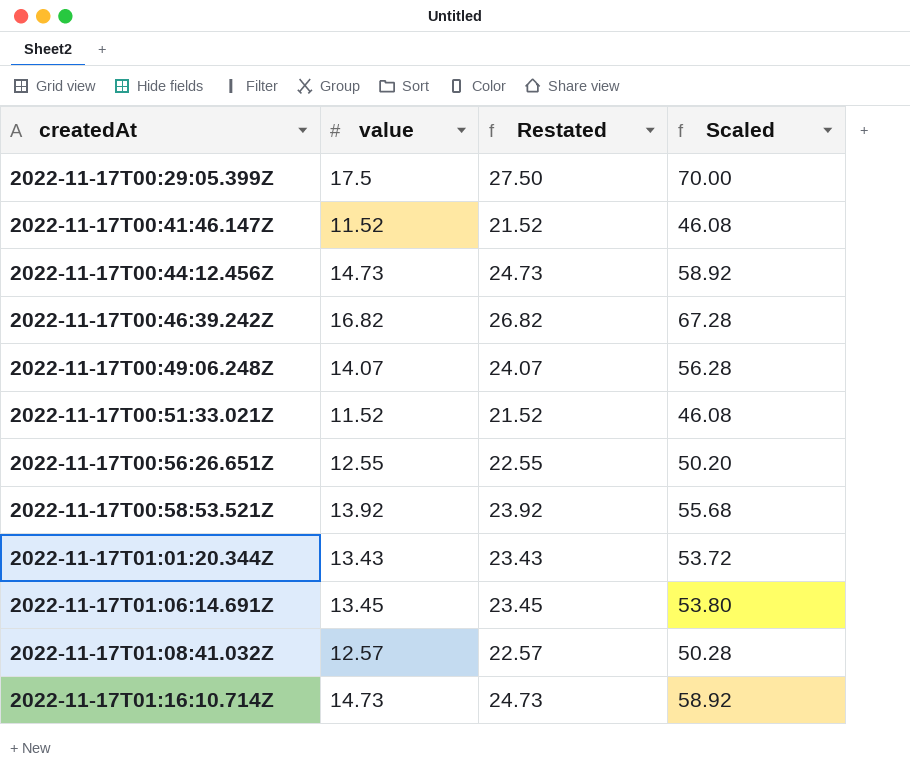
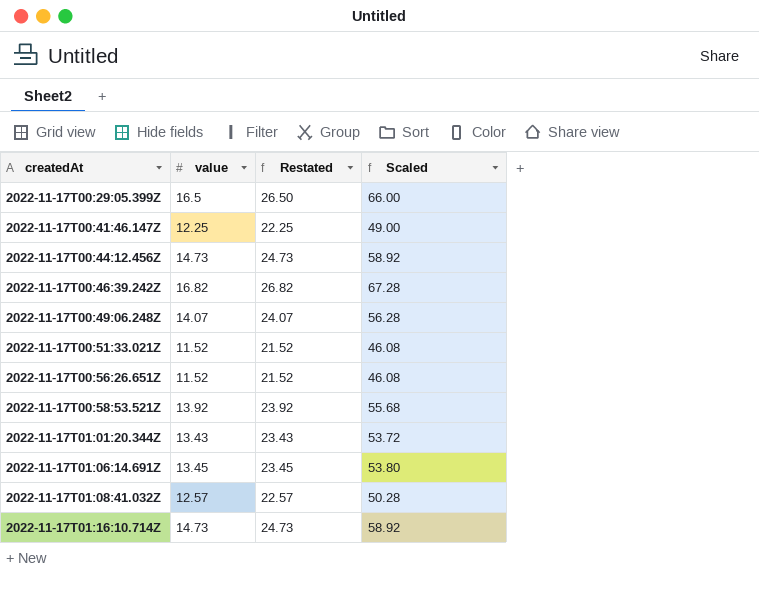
2022-11-17T00:29:05.399Z | value: 17.5 -> 16.5
2022-11-17T00:29:05.399Z | Restated: 27.50 -> 26.50
2022-11-17T00:29:05.399Z | Scaled: 70.00 -> 66.00
2022-11-17T00:41:46.147Z | value: 11.52 -> 12.25
2022-11-17T00:41:46.147Z | Restated: 21.52 -> 22.25
2022-11-17T00:41:46.147Z | Scaled: 46.08 -> 49.00
2022-11-17T00:56:26.651Z | value: 12.55 -> 11.52
2022-11-17T00:56:26.651Z | Restated: 22.55 -> 21.52
2022-11-17T00:56:26.651Z | Scaled: 50.20 -> 46.08

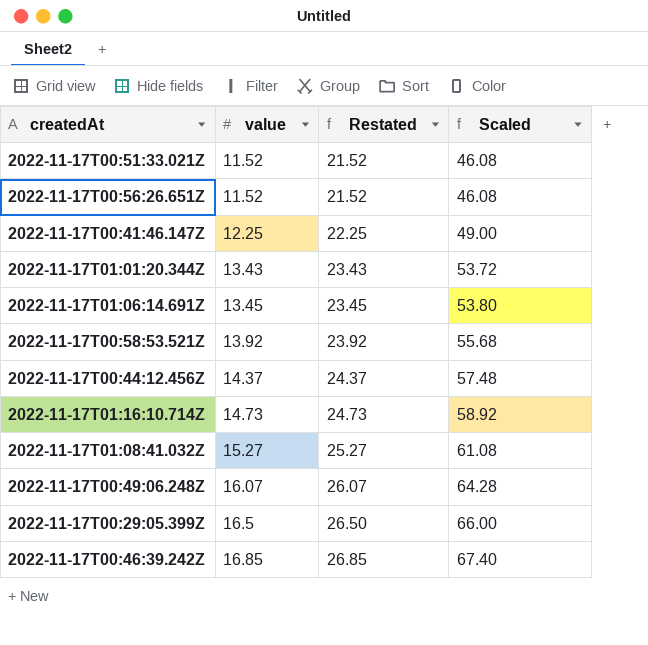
row order: createdAt ascending -> value ascending
2022-11-17T00:44:12.456Z | value: 14.73 -> 14.37
2022-11-17T00:44:12.456Z | Restated: 24.73 -> 24.37
2022-11-17T00:44:12.456Z | Scaled: 58.92 -> 57.48
2022-11-17T01:08:41.032Z | value: 12.57 -> 15.27
2022-11-17T01:08:41.032Z | Restated: 22.57 -> 25.27
2022-11-17T01:08:41.032Z | Scaled: 50.28 -> 61.08
2022-11-17T00:49:06.248Z | value: 14.07 -> 16.07
2022-11-17T00:49:06.248Z | Restated: 24.07 -> 26.07
2022-11-17T00:49:06.248Z | Scaled: 56.28 -> 64.28
2022-11-17T00:46:39.242Z | value: 16.82 -> 16.85
2022-11-17T00:46:39.242Z | Restated: 26.82 -> 26.85
2022-11-17T00:46:39.242Z | Scaled: 67.28 -> 67.40

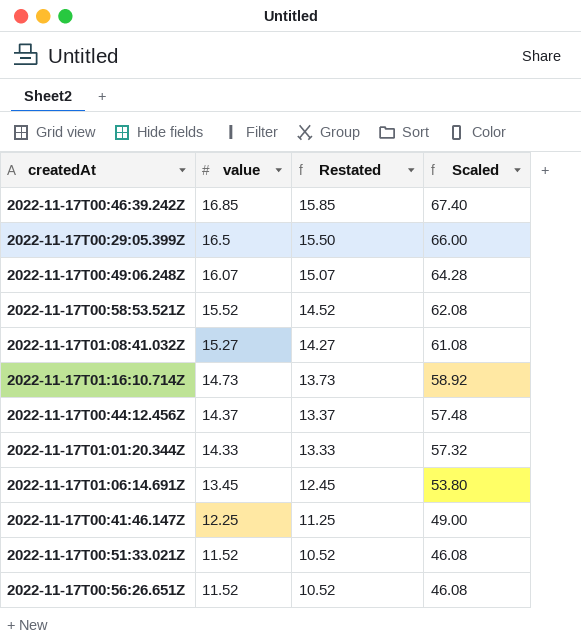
row order: value ascending -> value descending
column Restated | formula: [value] + 10 -> [value] - 1
2022-11-17T00:58:53.521Z | value: 13.92 -> 15.52
2022-11-17T00:58:53.521Z | Scaled: 55.68 -> 62.08
2022-11-17T01:01:20.344Z | value: 13.43 -> 14.33
2022-11-17T01:01:20.344Z | Scaled: 53.72 -> 57.32

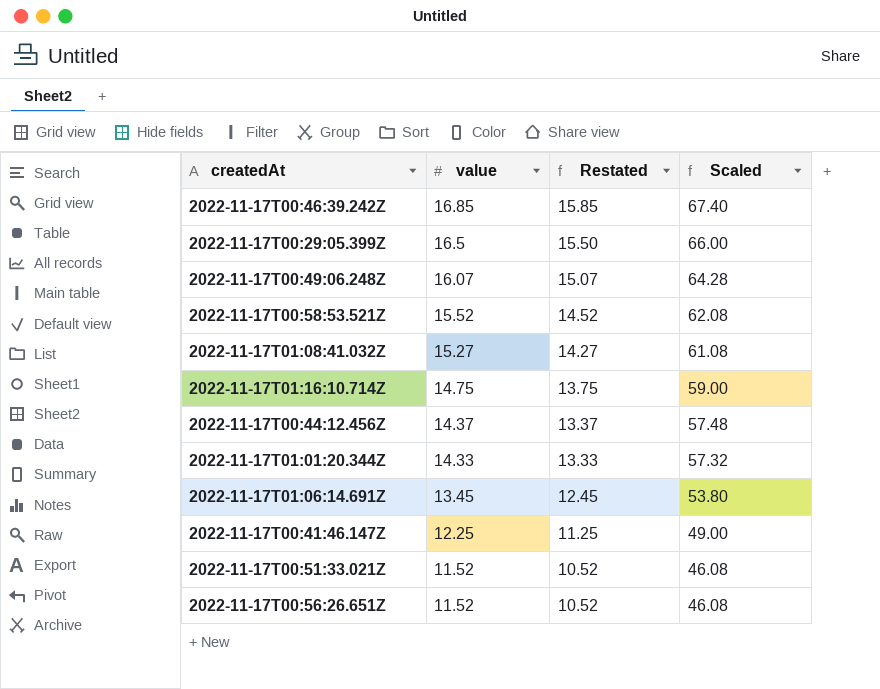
2022-11-17T01:16:10.714Z | value: 14.73 -> 14.75
2022-11-17T01:16:10.714Z | Restated: 13.73 -> 13.75
2022-11-17T01:16:10.714Z | Scaled: 58.92 -> 59.00

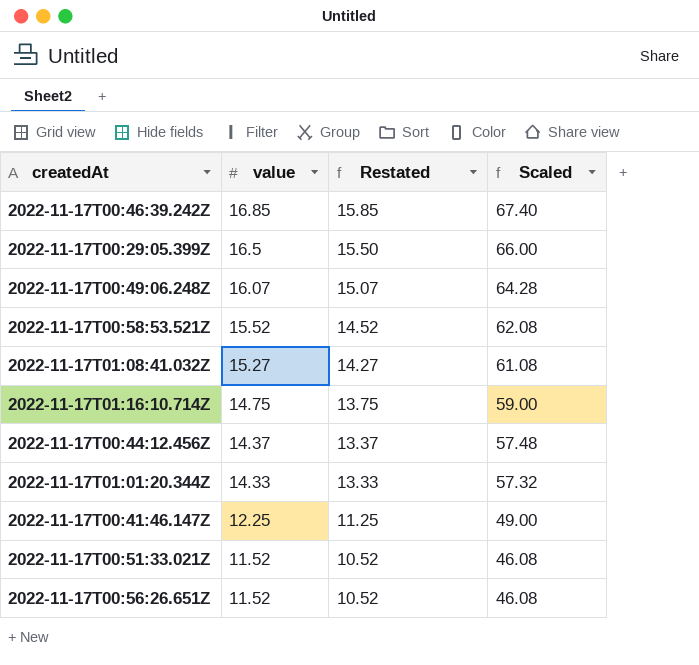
row 2022-11-17T01:06:14.691Z: 13.45 | 12.45 | 53.80 -> none

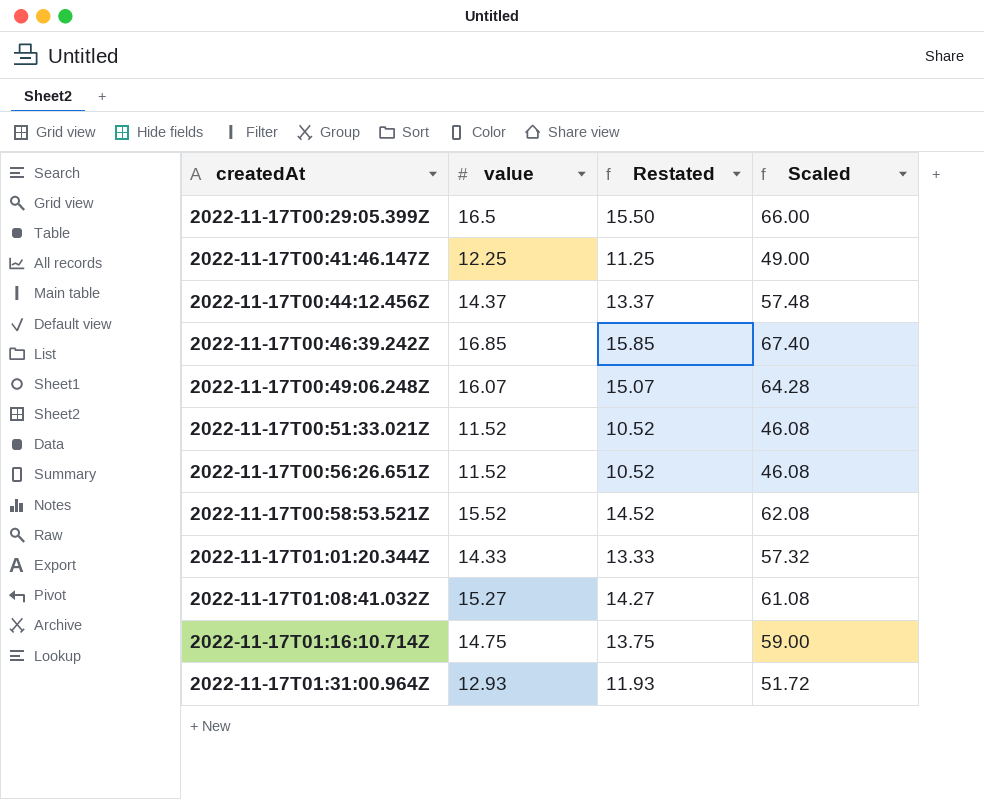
row order: value descending -> createdAt ascending
row 2022-11-17T01:31:00.964Z: none -> 12.93 | 11.93 | 51.72

